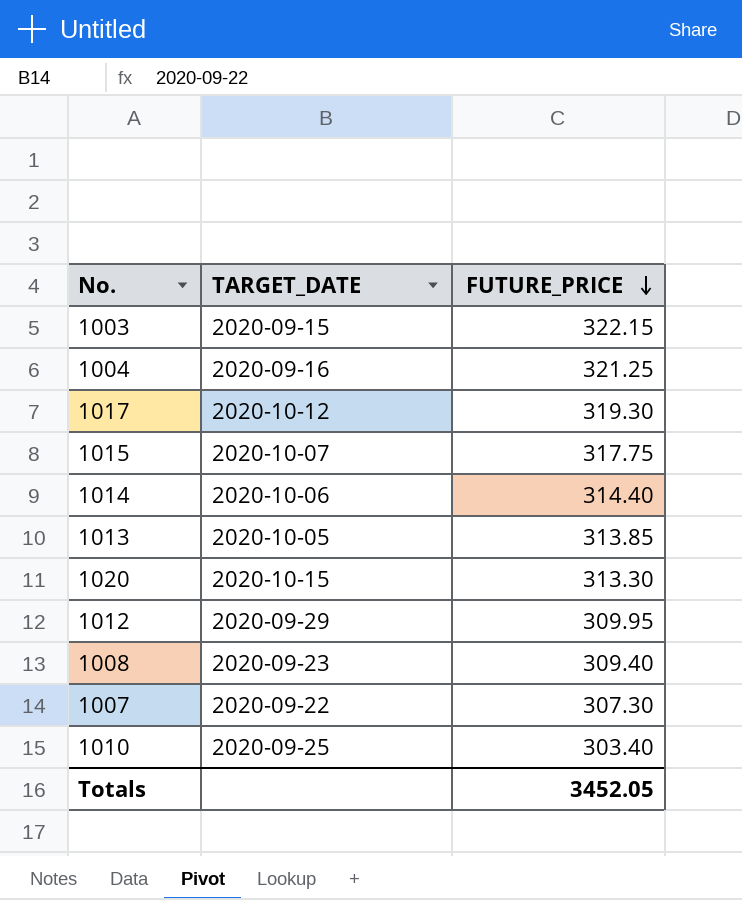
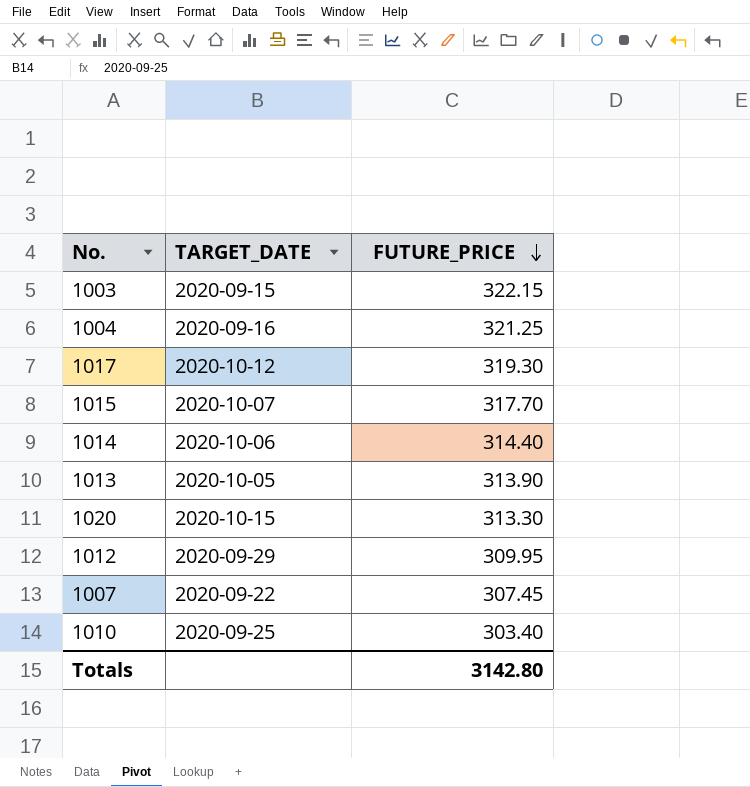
row 1008: 2020-09-23 | 309.40 -> none
1015 | FUTURE_PRICE: 317.75 -> 317.70
1013 | FUTURE_PRICE: 313.85 -> 313.90
1007 | FUTURE_PRICE: 307.30 -> 307.45
Totals | FUTURE_PRICE: 3452.05 -> 3142.80

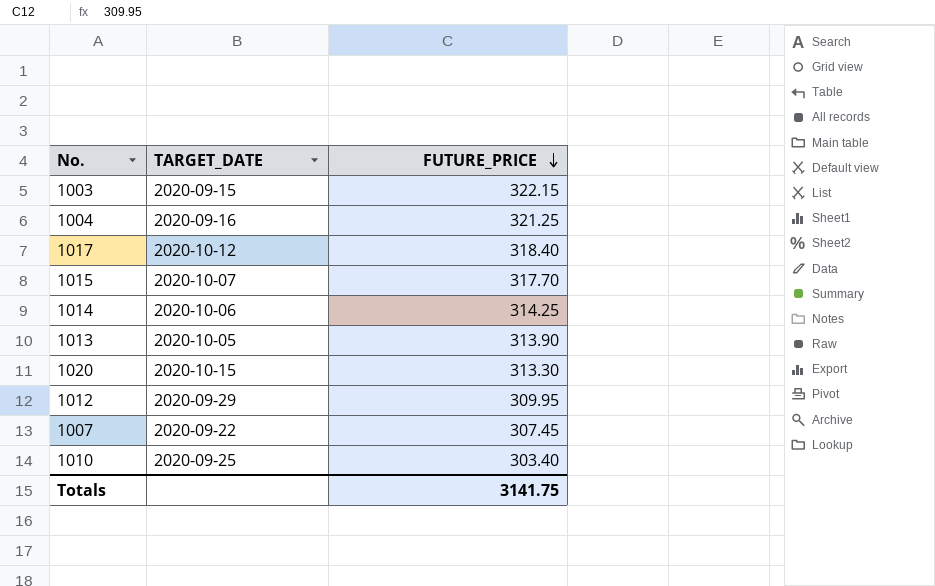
1017 | FUTURE_PRICE: 319.30 -> 318.40
1014 | FUTURE_PRICE: 314.40 -> 314.25
Totals | FUTURE_PRICE: 3142.80 -> 3141.75

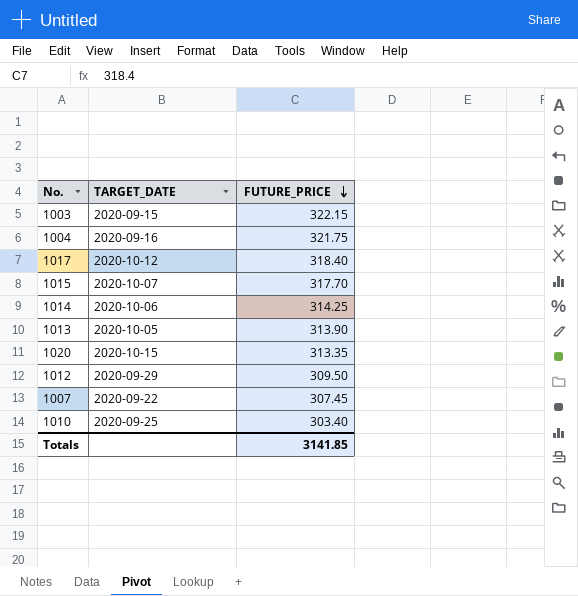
1004 | FUTURE_PRICE: 321.25 -> 321.75
1020 | FUTURE_PRICE: 313.30 -> 313.35
1012 | FUTURE_PRICE: 309.95 -> 309.50
Totals | FUTURE_PRICE: 3141.75 -> 3141.85

